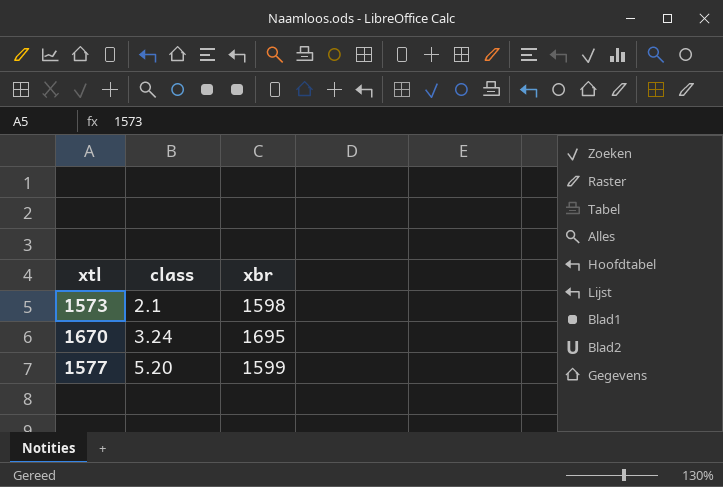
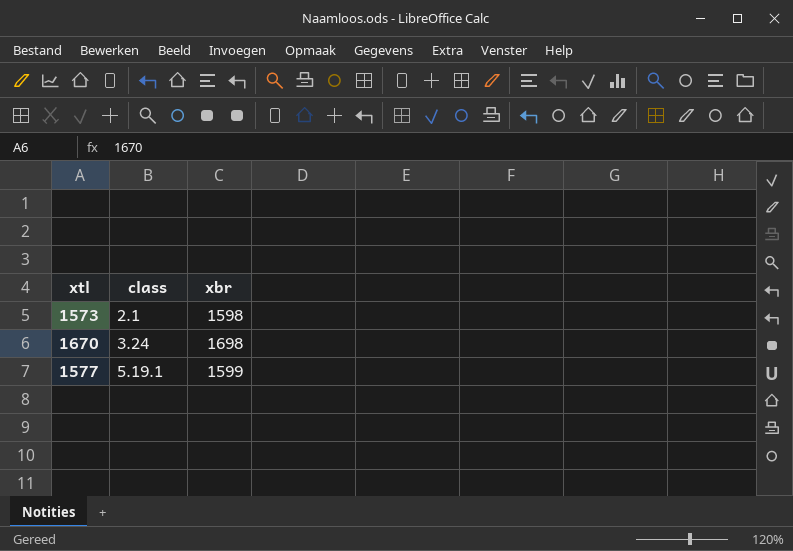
1670 | xbr: 1695 -> 1698
1577 | class: 5.20 -> 5.19.1

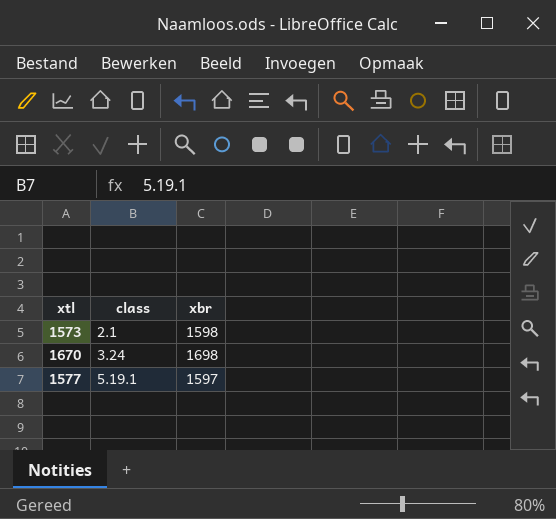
1577 | xbr: 1599 -> 1597

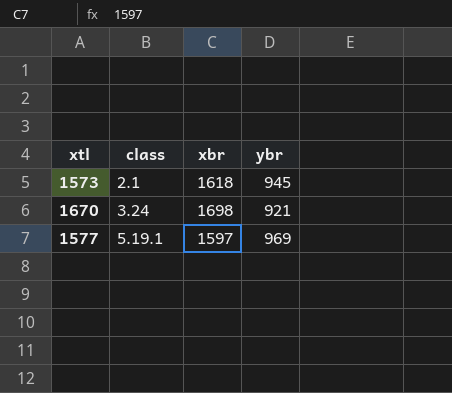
column ybr | position: none -> 4
1573 | xbr: 1598 -> 1618

